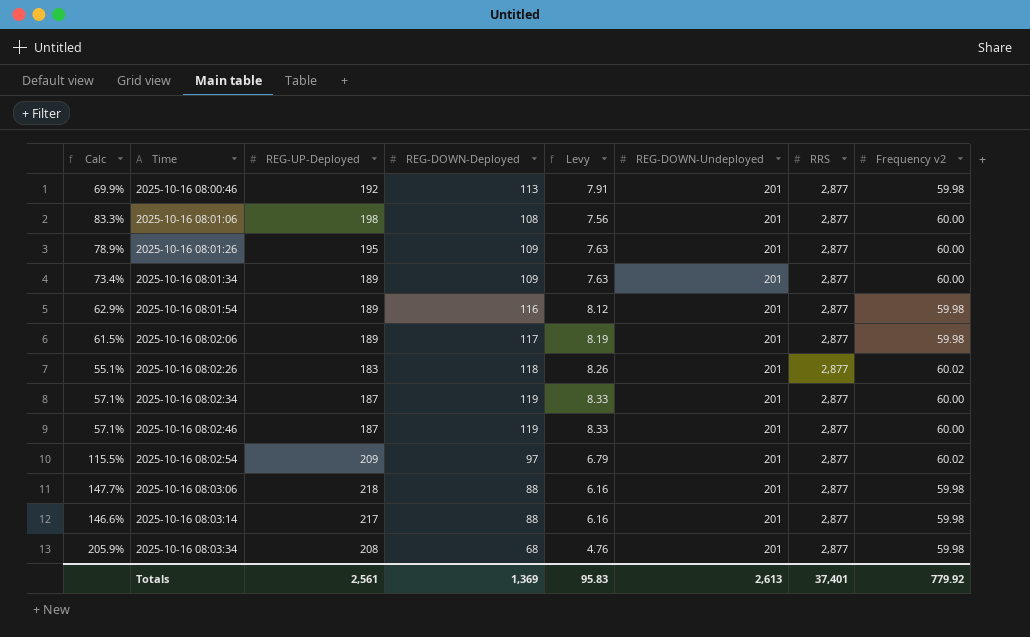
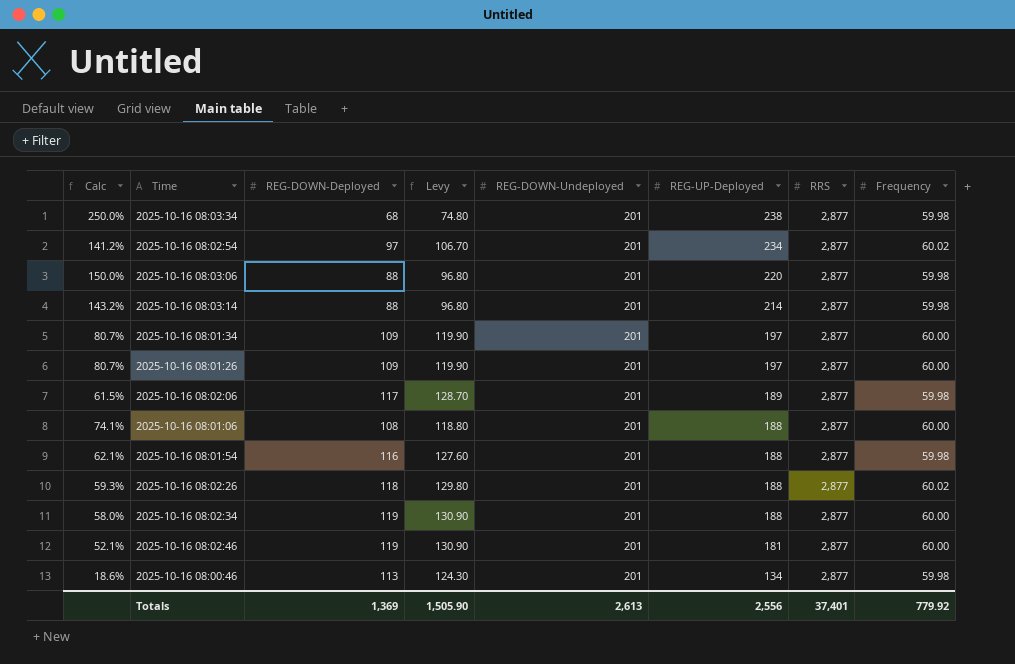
row order: Time ascending -> REG-UP-Deployed descending
column Levy | formula: [REG-DOWN-Deployed] * 0.07 -> [REG-DOWN-Deployed] * 1.1
column REG-UP-Deployed | position: 3 -> 6
column name: Frequency v2 -> Frequency
2025-10-16 08:03:34 | Calc: 205.9% -> 250.0%
2025-10-16 08:03:34 | REG-UP-Deployed: 208 -> 238
2025-10-16 08:02:54 | Calc: 115.5% -> 141.2%
2025-10-16 08:02:54 | REG-UP-Deployed: 209 -> 234
2025-10-16 08:03:06 | Calc: 147.7% -> 150.0%
2025-10-16 08:03:06 | REG-UP-Deployed: 218 -> 220
2025-10-16 08:03:14 | Calc: 146.6% -> 143.2%
2025-10-16 08:03:14 | REG-UP-Deployed: 217 -> 214
2025-10-16 08:01:34 | Calc: 73.4% -> 80.7%
2025-10-16 08:01:34 | REG-UP-Deployed: 189 -> 197
2025-10-16 08:01:26 | Calc: 78.9% -> 80.7%
2025-10-16 08:01:26 | REG-UP-Deployed: 195 -> 197
2025-10-16 08:01:06 | Calc: 83.3% -> 74.1%
2025-10-16 08:01:06 | REG-UP-Deployed: 198 -> 188
2025-10-16 08:01:54 | Calc: 62.9% -> 62.1%
2025-10-16 08:01:54 | REG-UP-Deployed: 189 -> 188
2025-10-16 08:02:26 | Calc: 55.1% -> 59.3%
2025-10-16 08:02:26 | REG-UP-Deployed: 183 -> 188
2025-10-16 08:02:34 | Calc: 57.1% -> 58.0%
2025-10-16 08:02:34 | REG-UP-Deployed: 187 -> 188
2025-10-16 08:02:46 | Calc: 57.1% -> 52.1%
2025-10-16 08:02:46 | REG-UP-Deployed: 187 -> 181
2025-10-16 08:00:46 | Calc: 69.9% -> 18.6%
2025-10-16 08:00:46 | REG-UP-Deployed: 192 -> 134
Totals | Levy: 95.83 -> 1,505.90
Totals | REG-UP-Deployed: 2,561 -> 2,556

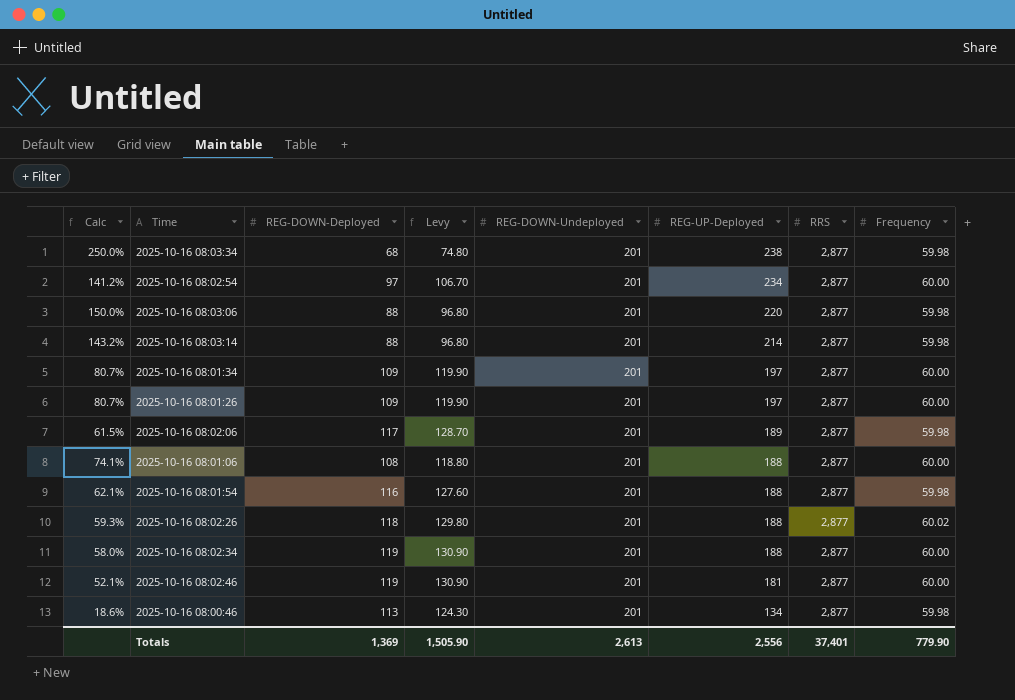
2025-10-16 08:02:54 | Frequency: 60.02 -> 60.00
Totals | Frequency: 779.92 -> 779.90

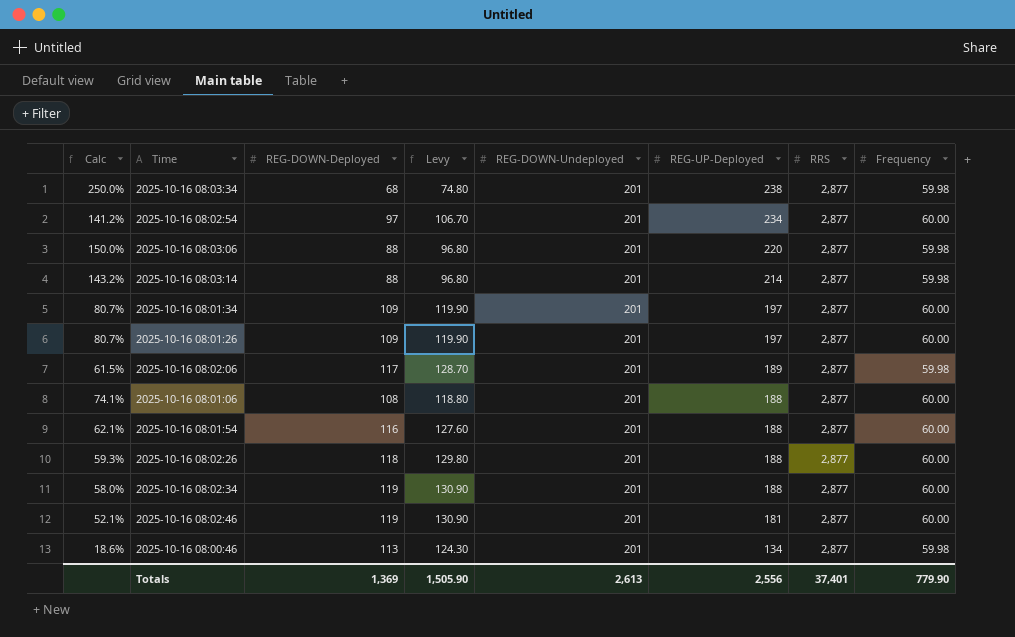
2025-10-16 08:01:54 | Frequency: 59.98 -> 60.00
2025-10-16 08:02:26 | Frequency: 60.02 -> 60.00

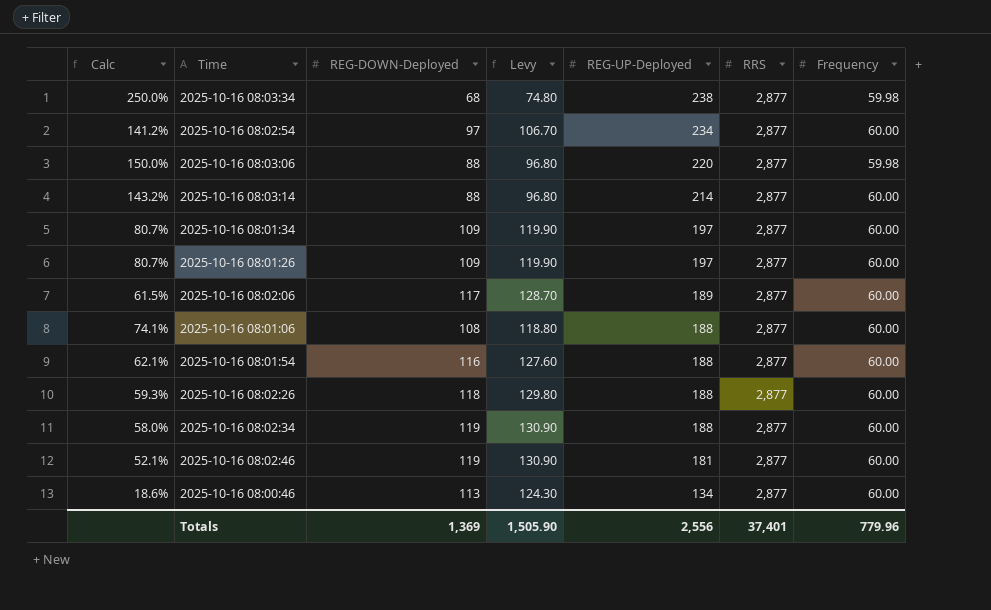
column REG-DOWN-Undeployed | position: 5 -> none
2025-10-16 08:03:14 | Frequency: 59.98 -> 60.00
2025-10-16 08:02:06 | Frequency: 59.98 -> 60.00
2025-10-16 08:00:46 | Frequency: 59.98 -> 60.00
Totals | Frequency: 779.90 -> 779.96

